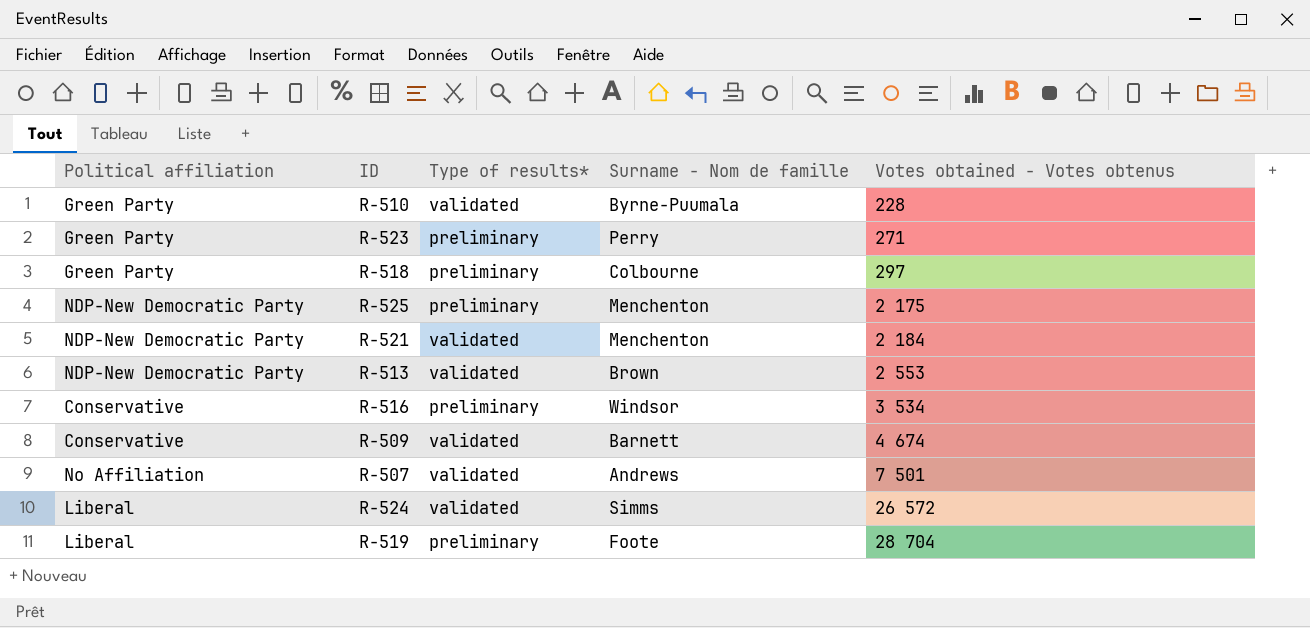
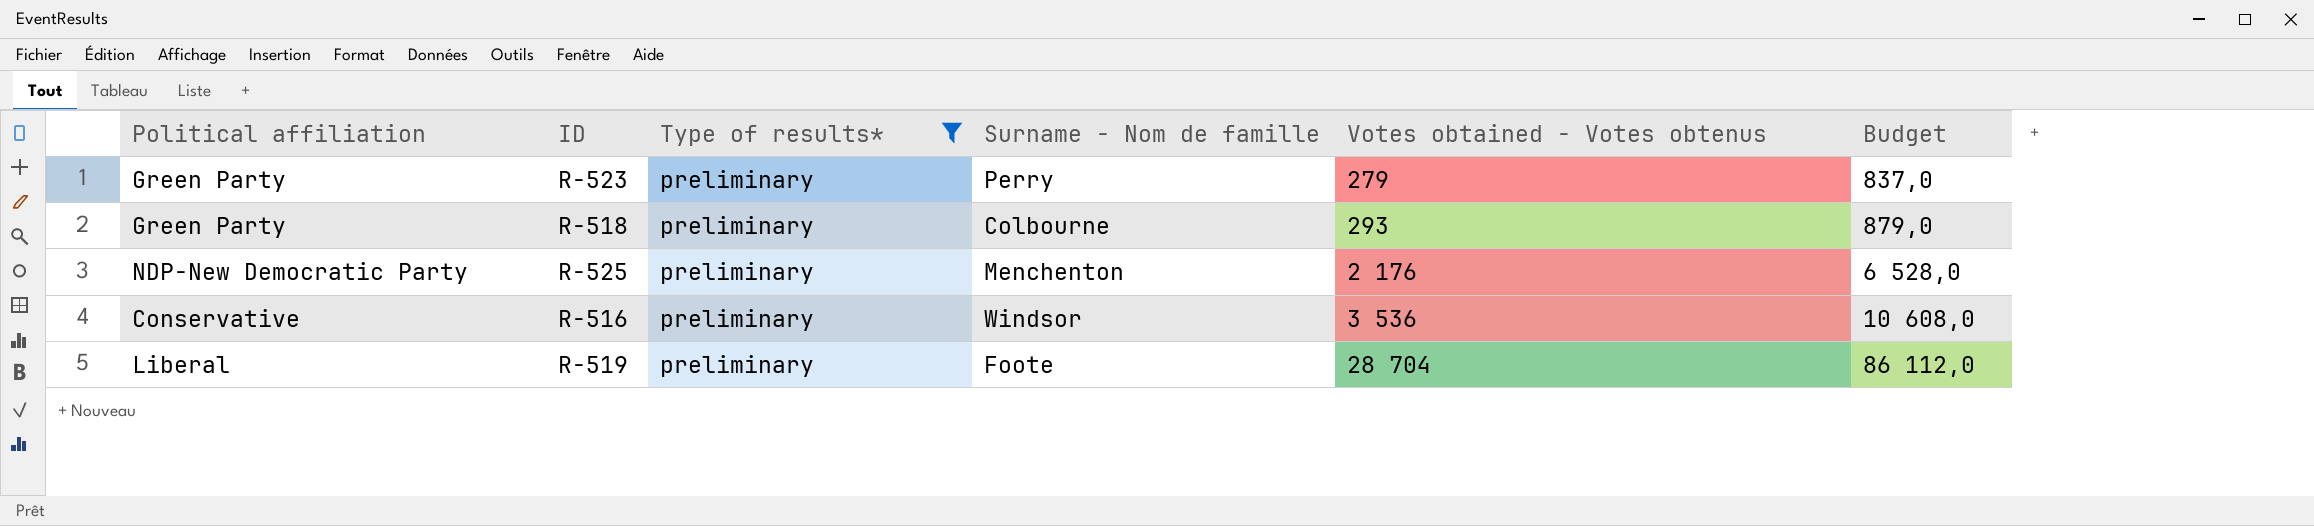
filter: none -> Type of results* = preliminary
column Budget | formula: none -> [Votes obtained - Votes obtenus] * 3
R-523 | Votes obtained - Votes obtenus: 271 -> 279
R-518 | Votes obtained - Votes obtenus: 297 -> 293
R-525 | Votes obtained - Votes obtenus: 2 175 -> 2 176
R-516 | Votes obtained - Votes obtenus: 3 534 -> 3 536

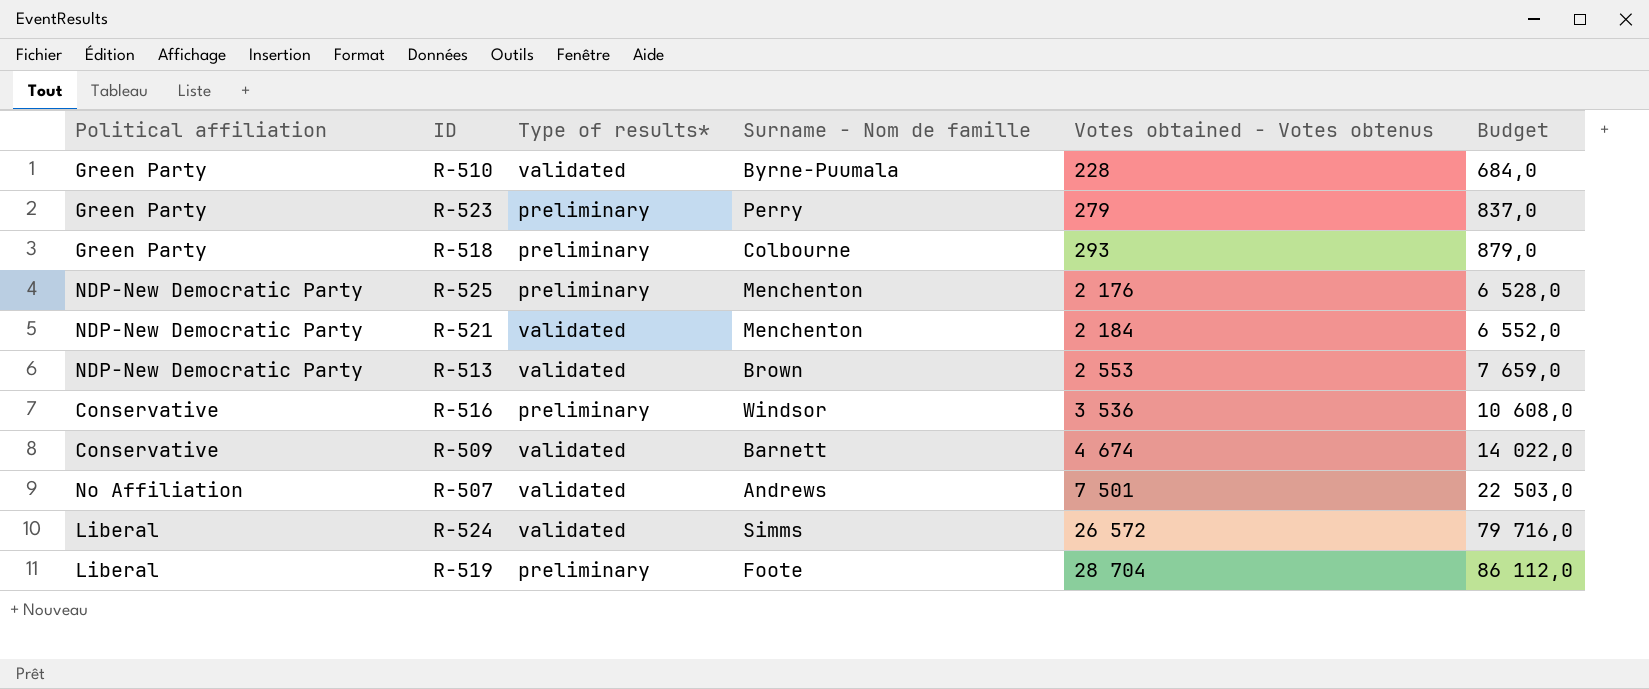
filter: Type of results* = preliminary -> none

